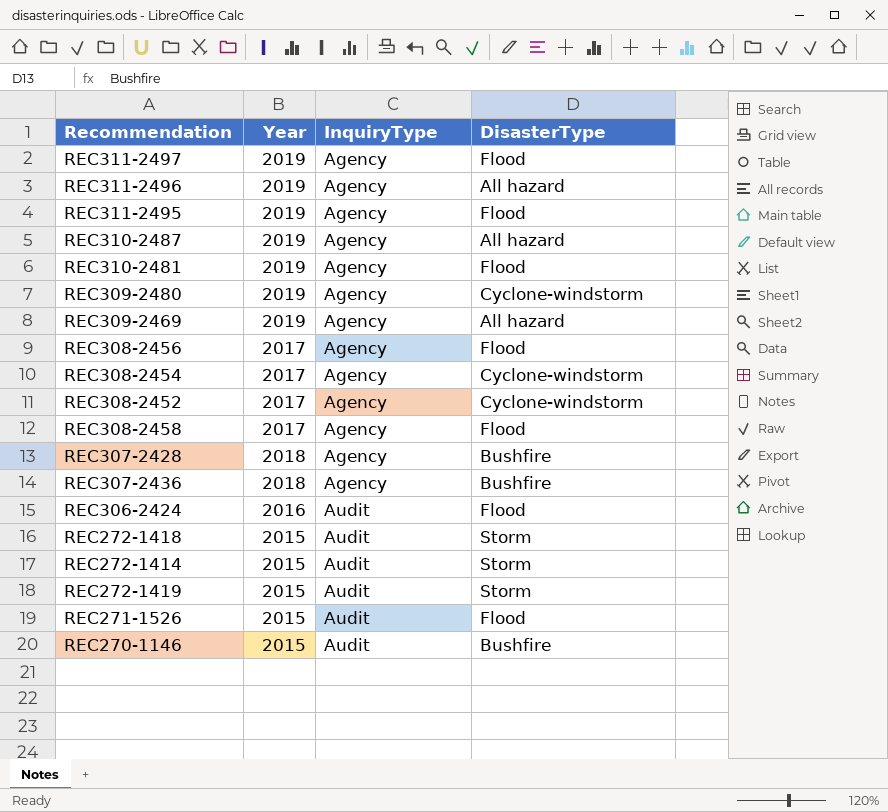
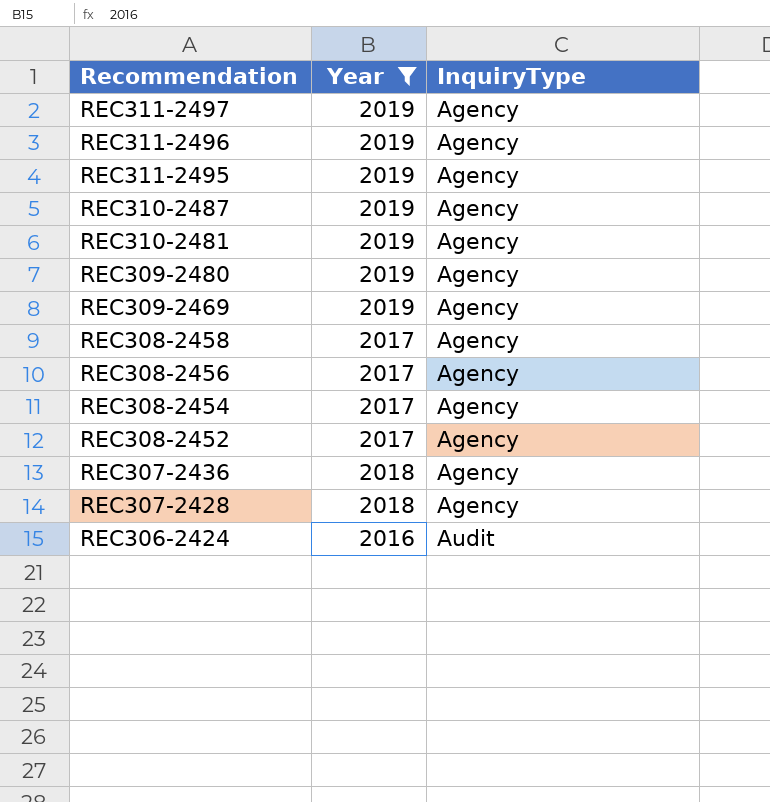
filter: none -> Year != 2015
row order: InquiryType ascending -> Recommendation descending
column DisasterType | position: 4 -> none

